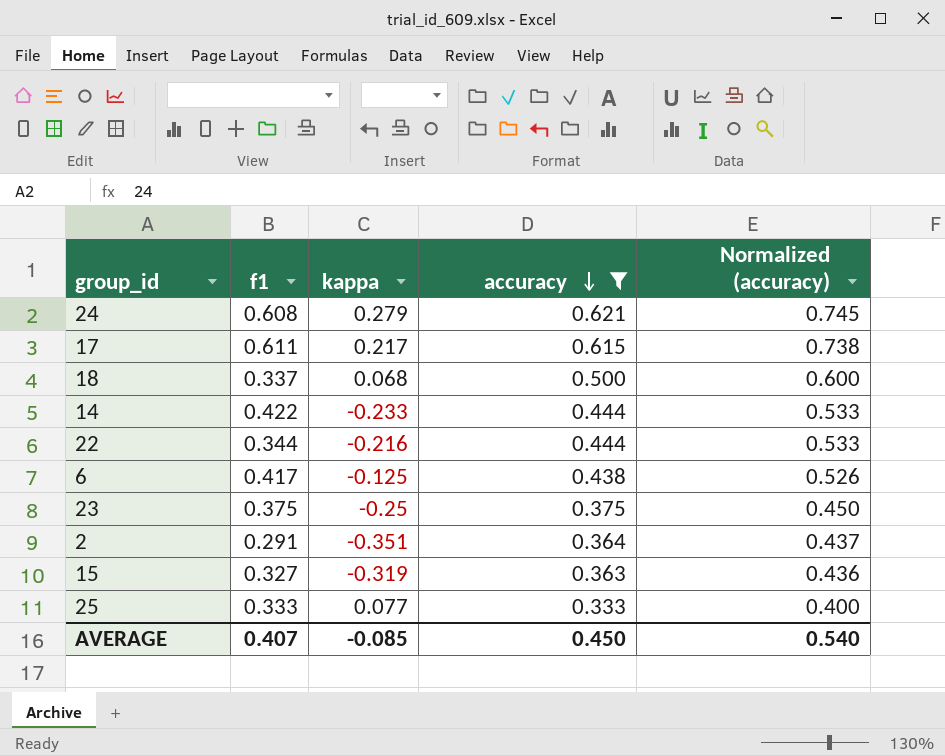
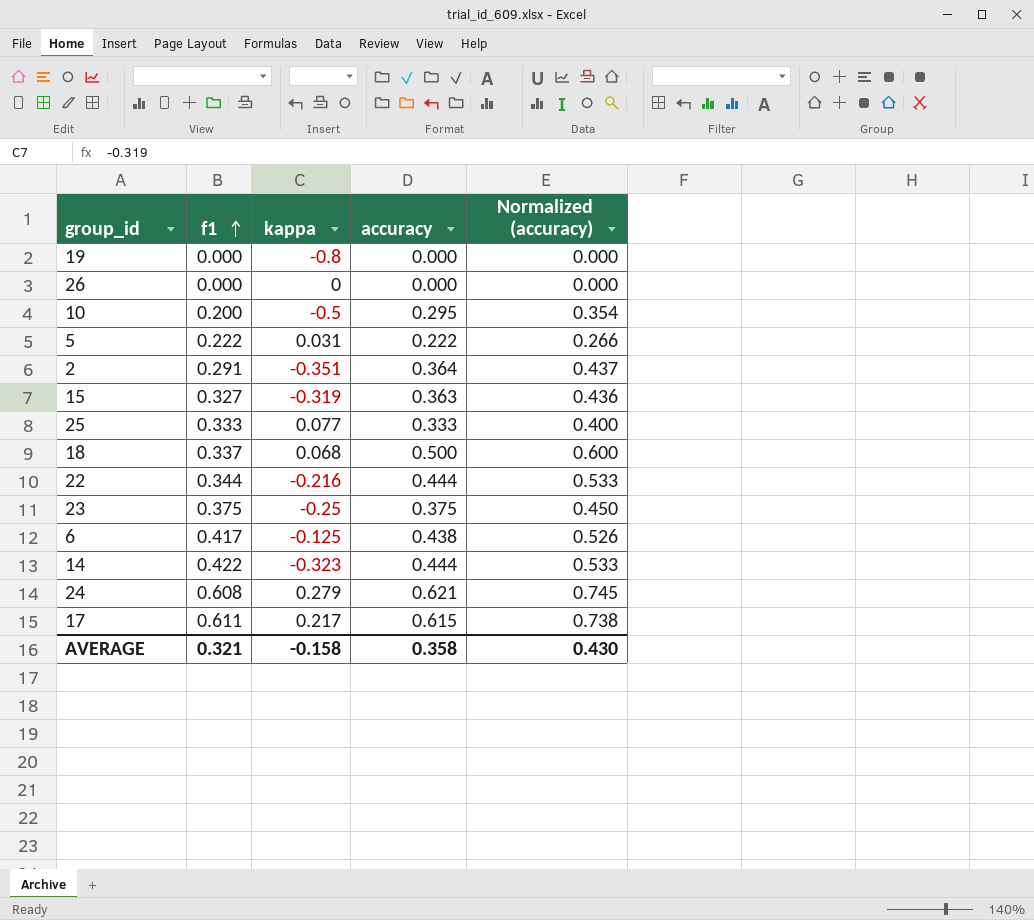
filter: accuracy >= 0.333 -> none
row order: accuracy descending -> f1 ascending
14 | kappa: -0.233 -> -0.323
AVERAGE | f1: 0.407 -> 0.321
AVERAGE | kappa: -0.085 -> -0.158
AVERAGE | accuracy: 0.450 -> 0.358
AVERAGE | Normalized (accuracy): 0.540 -> 0.430

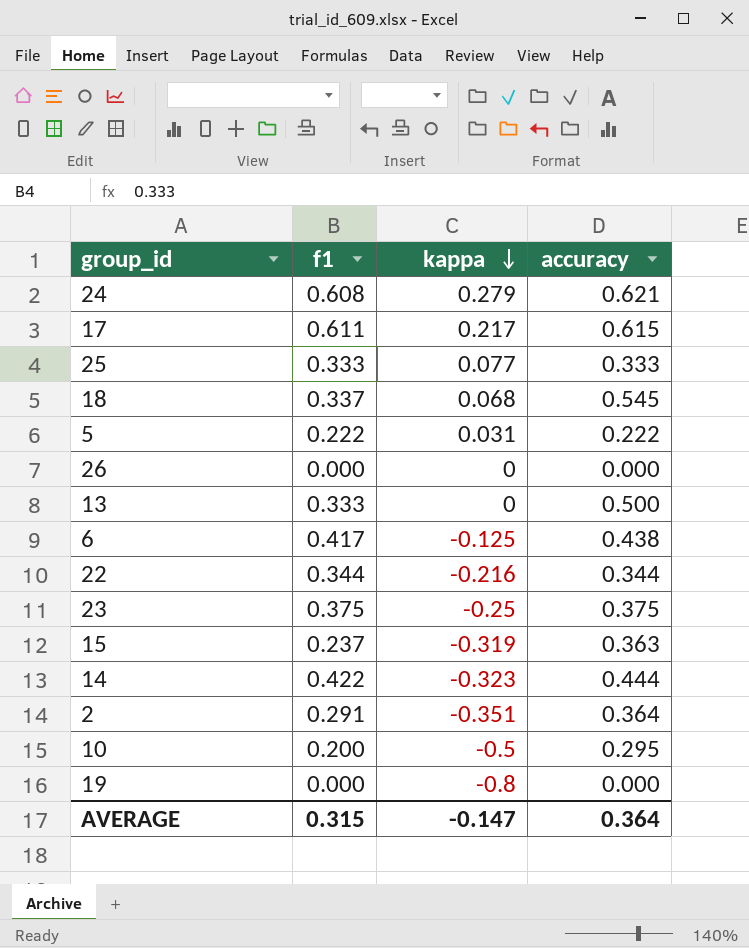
row order: f1 ascending -> kappa descending
column Normalized (accuracy) | formula: [accuracy] * 1.2 -> none
18 | accuracy: 0.500 -> 0.545
row 13: none -> 0.333 | 0 | 0.500
22 | accuracy: 0.444 -> 0.344
15 | f1: 0.327 -> 0.237
AVERAGE | f1: 0.321 -> 0.315
AVERAGE | kappa: -0.158 -> -0.147
AVERAGE | accuracy: 0.358 -> 0.364

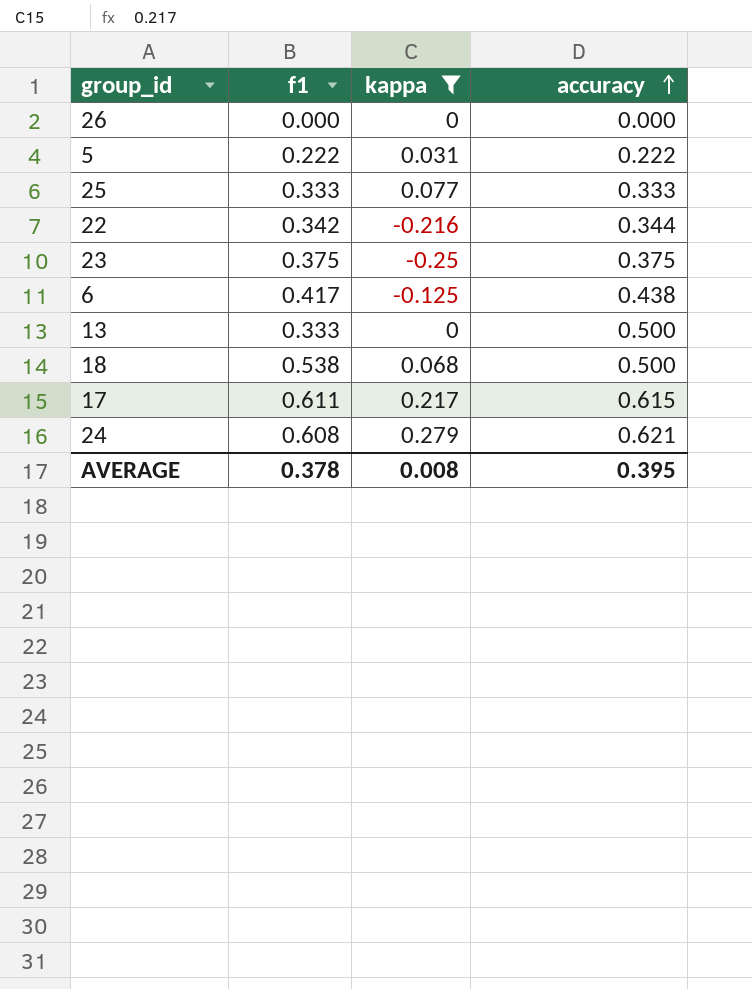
filter: none -> kappa >= -0.25
row order: kappa descending -> accuracy ascending
22 | f1: 0.344 -> 0.342
18 | f1: 0.337 -> 0.538
18 | accuracy: 0.545 -> 0.500
AVERAGE | f1: 0.315 -> 0.378
AVERAGE | kappa: -0.147 -> 0.008
AVERAGE | accuracy: 0.364 -> 0.395

